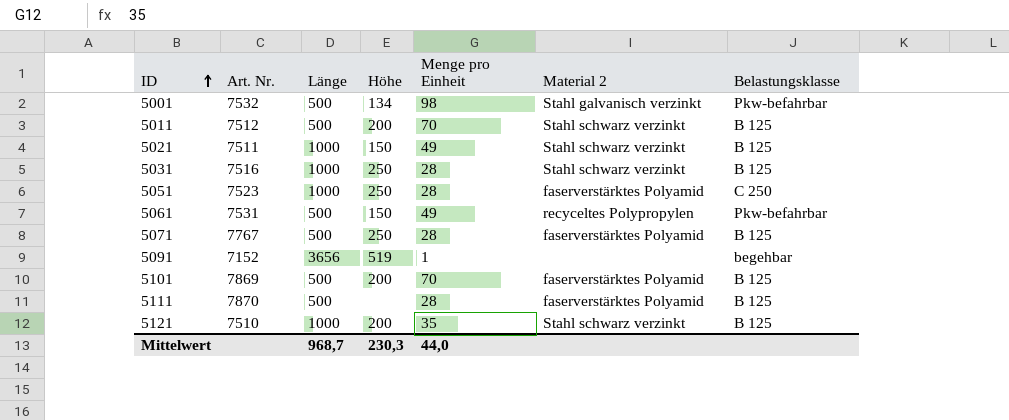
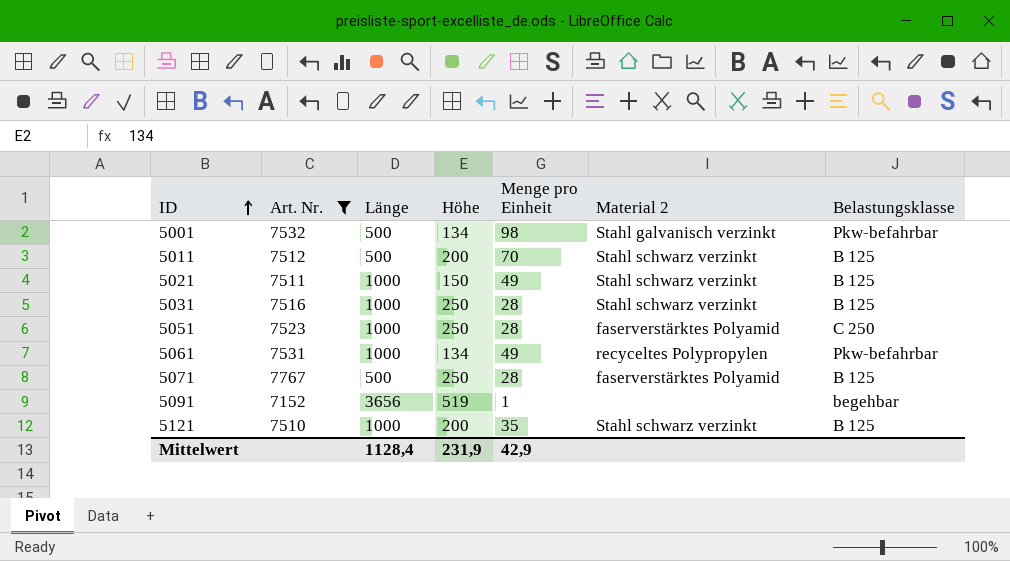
filter: none -> Art. Nr. <= 7767
5061 | Länge: 500 -> 1000
5061 | Höhe: 150 -> 134
Mittelwert | Länge: 968,7 -> 1128,4
Mittelwert | Höhe: 230,3 -> 231,9
Mittelwert | Menge pro Einheit: 44,0 -> 42,9

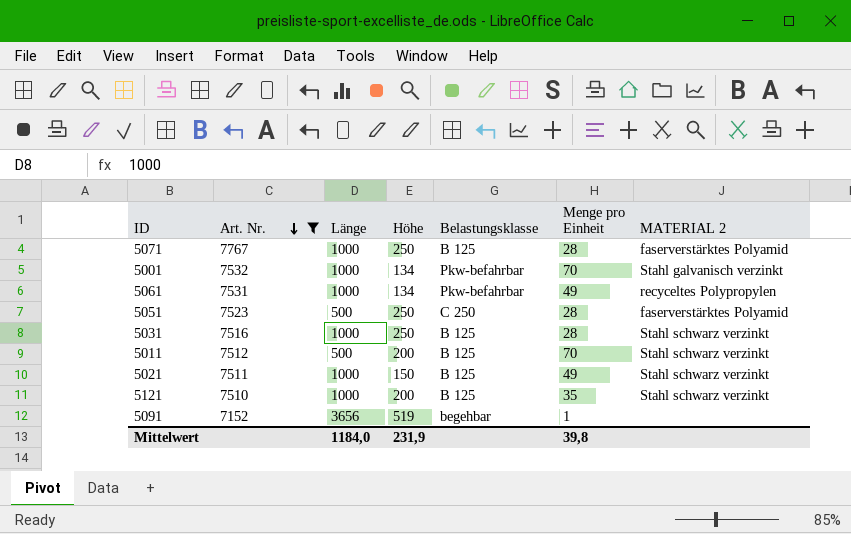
row order: ID ascending -> Art. Nr. descending
column Belastungsklasse | position: 7 -> 5
column name: Material 2 -> MATERIAL 2
5071 | Länge: 500 -> 1000
5001 | Länge: 500 -> 1000
5001 | Menge pro Einheit: 98 -> 70
5051 | Länge: 1000 -> 500
Mittelwert | Länge: 1128,4 -> 1184,0
Mittelwert | Menge pro Einheit: 42,9 -> 39,8

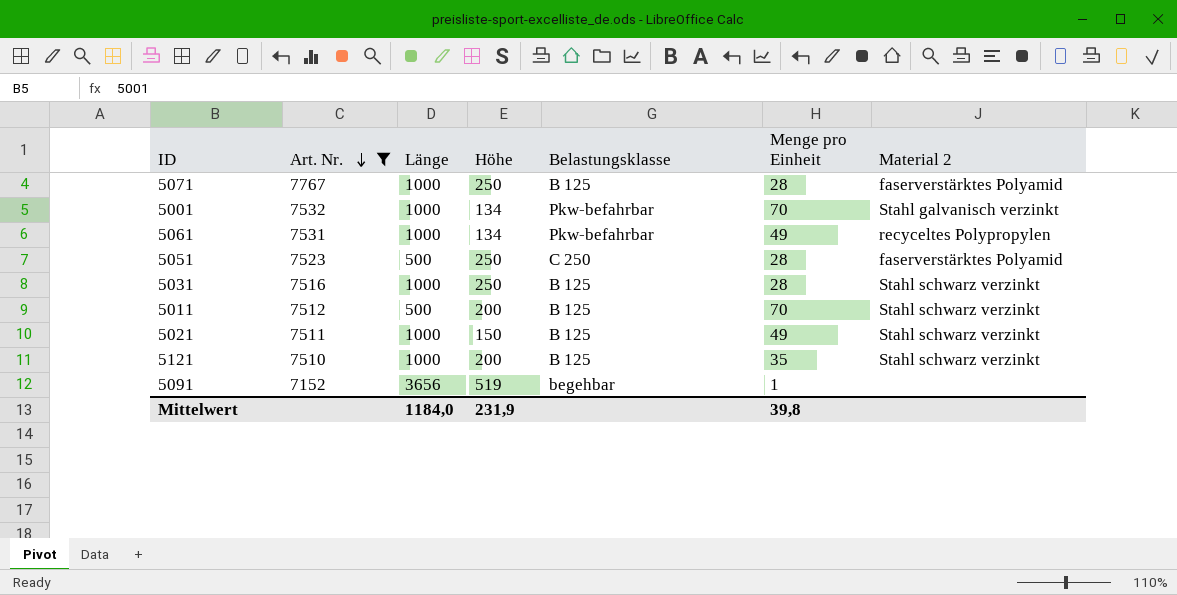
column name: MATERIAL 2 -> Material 2

